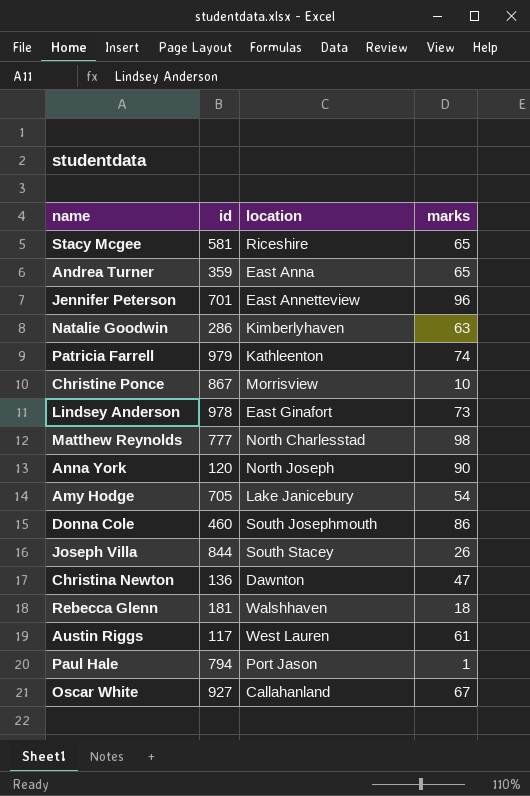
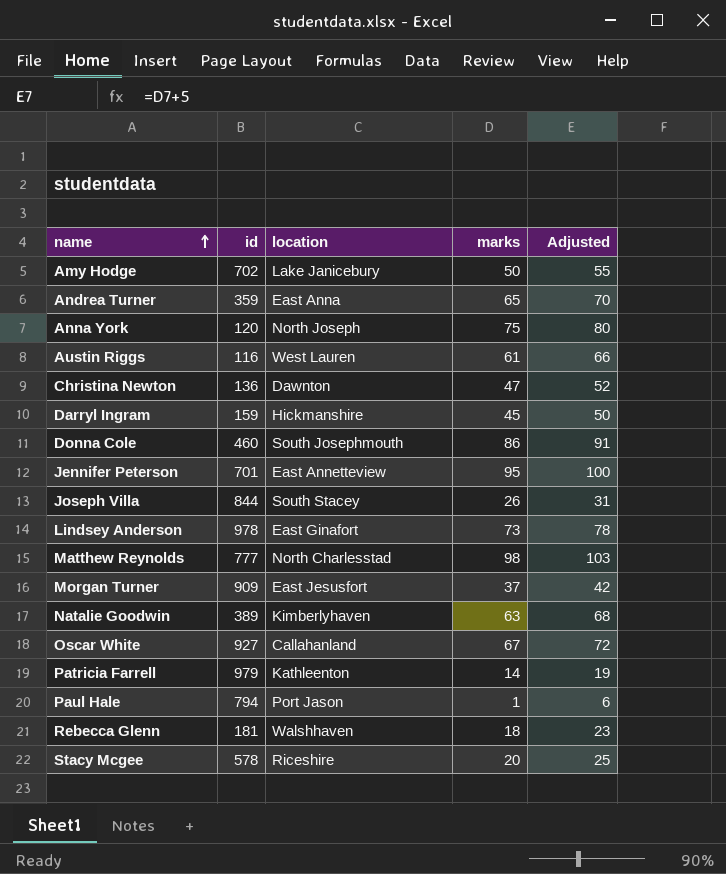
row order: none -> name ascending
column Adjusted | formula: none -> [marks] + 5
row Christine Ponce: 867 | Morrisview | 10 -> none
Amy Hodge | id: 705 -> 702
Amy Hodge | marks: 54 -> 50
Anna York | marks: 90 -> 75
Austin Riggs | id: 117 -> 116
row Darryl Ingram: none -> 159 | Hickmanshire | 45 | 50
Jennifer Peterson | marks: 96 -> 95
row Morgan Turner: none -> 909 | East Jesusfort | 37 | 42
Natalie Goodwin | id: 286 -> 389
Patricia Farrell | marks: 74 -> 14
Stacy Mcgee | id: 581 -> 578
Stacy Mcgee | marks: 65 -> 20

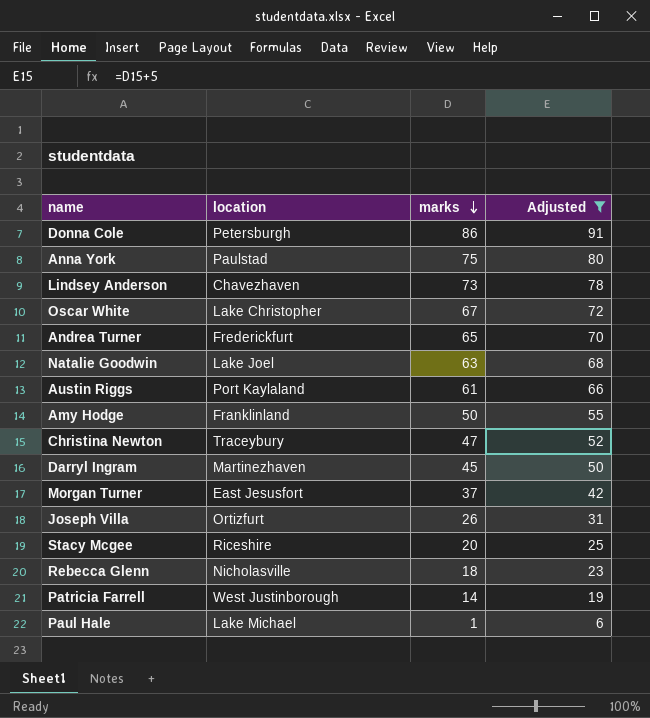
filter: none -> Adjusted <= 91
row order: name ascending -> marks descending
column id | position: 2 -> none
Donna Cole | location: South Josephmouth -> Petersburgh
Anna York | location: North Joseph -> Paulstad
Lindsey Anderson | location: East Ginafort -> Chavezhaven
Oscar White | location: Callahanland -> Lake Christopher
Andrea Turner | location: East Anna -> Frederickfurt
Natalie Goodwin | location: Kimberlyhaven -> Lake Joel
Austin Riggs | location: West Lauren -> Port Kaylaland
Amy Hodge | location: Lake Janicebury -> Franklinland
Christina Newton | location: Dawnton -> Traceybury
Darryl Ingram | location: Hickmanshire -> Martinezhaven
Joseph Villa | location: South Stacey -> Ortizfurt
Rebecca Glenn | location: Walshhaven -> Nicholasville
Patricia Farrell | location: Kathleenton -> West Justinborough
Paul Hale | location: Port Jason -> Lake Michael

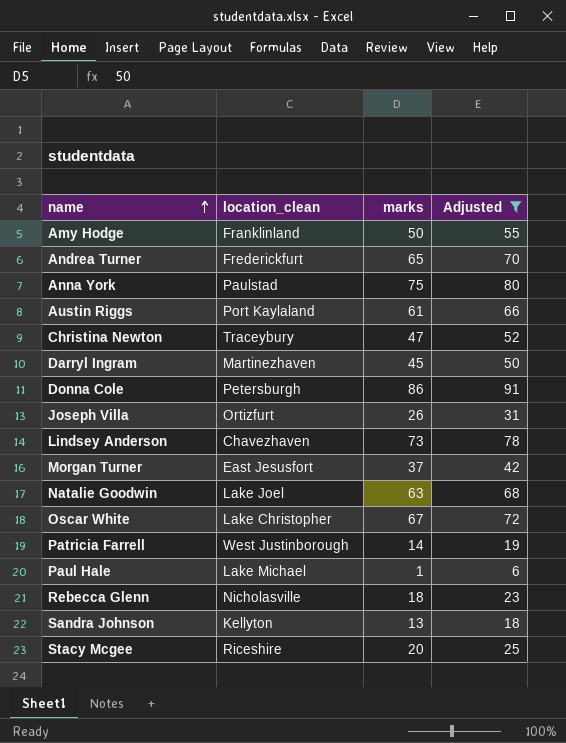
row order: marks descending -> name ascending
column name: location -> location_clean
row Sandra Johnson: none -> Kellyton | 13 | 18

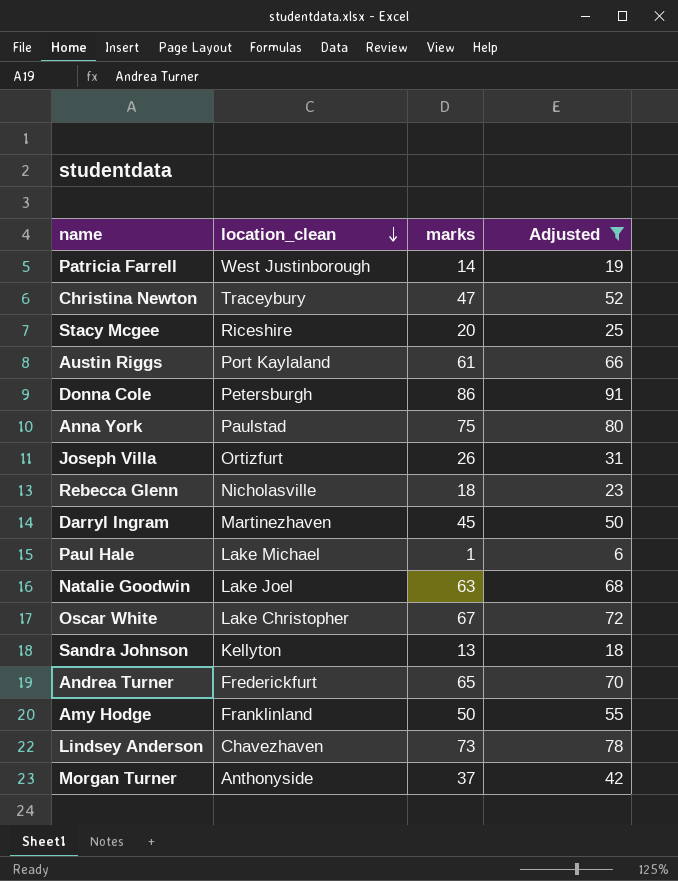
row order: name ascending -> location_clean descending
Morgan Turner | location_clean: East Jesusfort -> Anthonyside

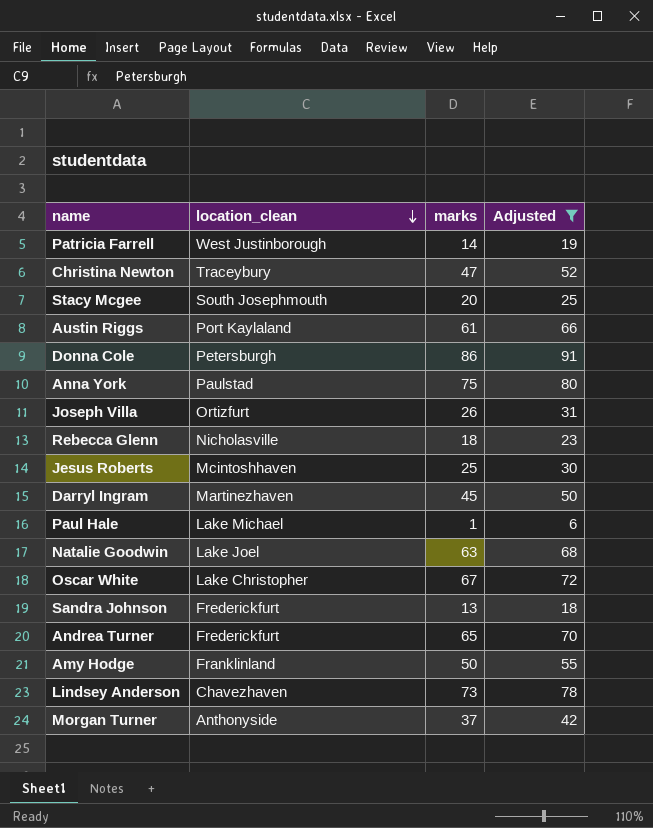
Stacy Mcgee | location_clean: Riceshire -> South Josephmouth
row Jesus Roberts: none -> Mcintoshhaven | 25 | 30
Sandra Johnson | location_clean: Kellyton -> Frederickfurt

